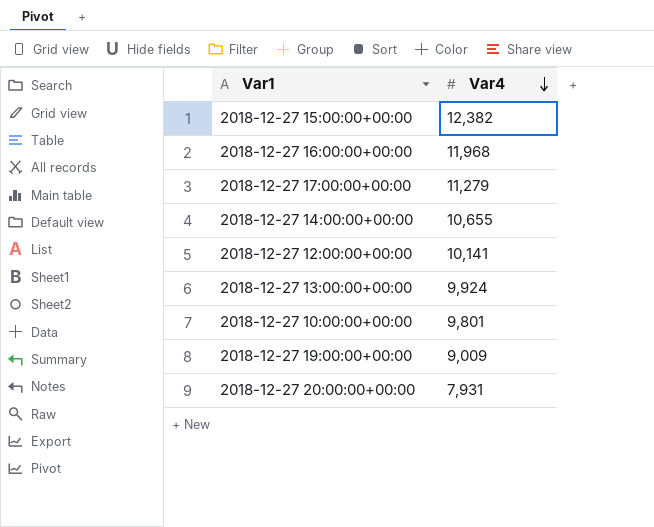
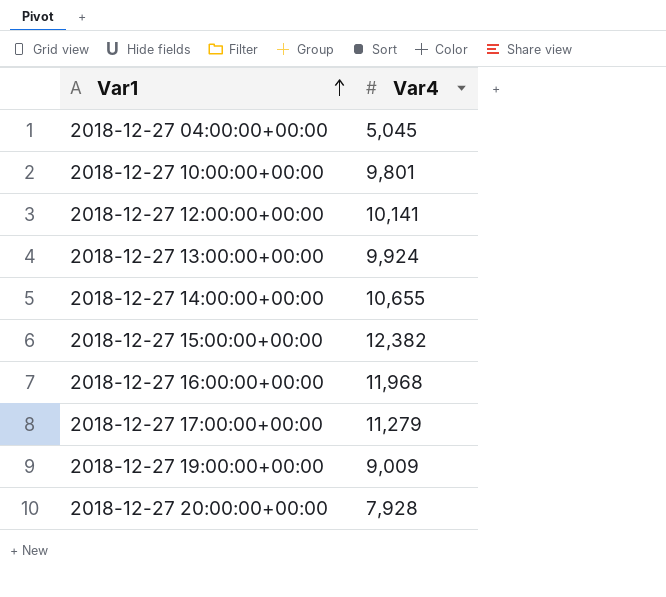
row order: Var4 descending -> Var1 ascending
row 2018-12-27 04:00:00+00:00: none -> 5,045
2018-12-27 20:00:00+00:00 | Var4: 7,931 -> 7,928

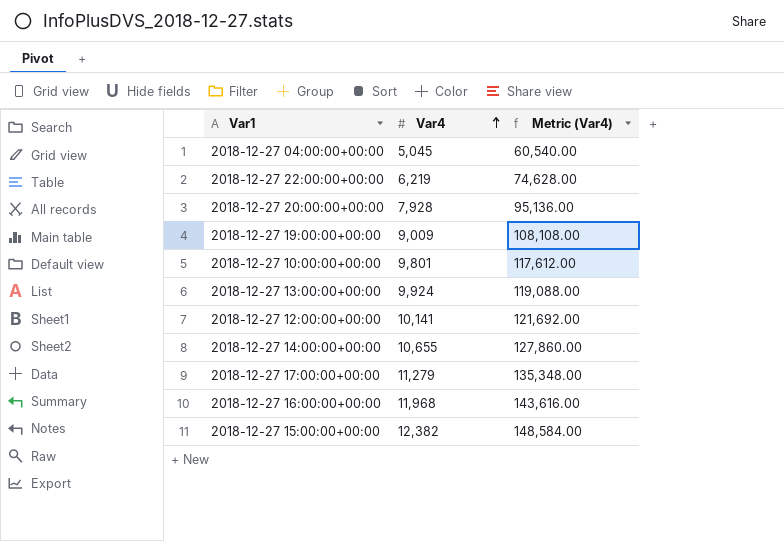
row order: Var1 ascending -> Var4 ascending
column Metric (Var4) | formula: none -> [Var4] * 12
row 2018-12-27 22:00:00+00:00: none -> 6,219 | 74,628.00

